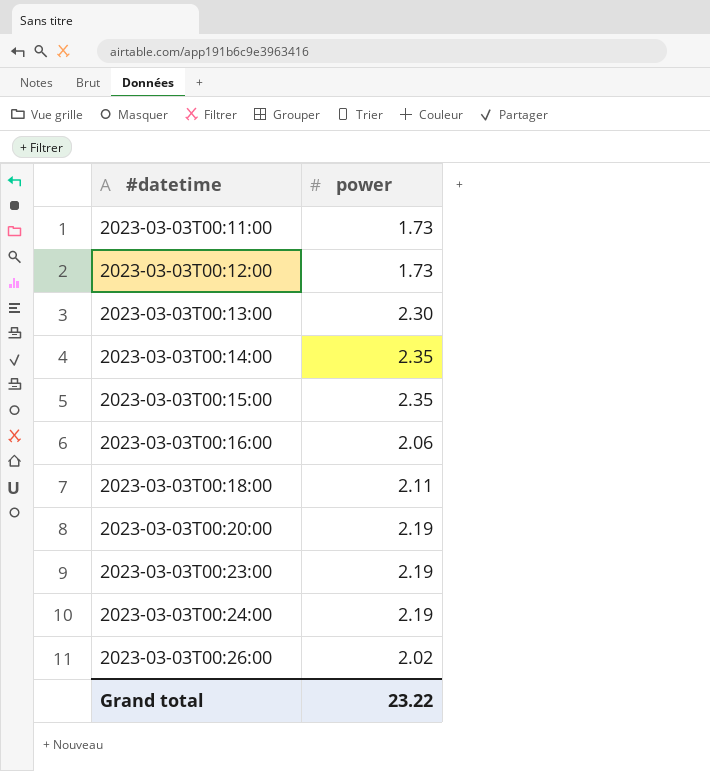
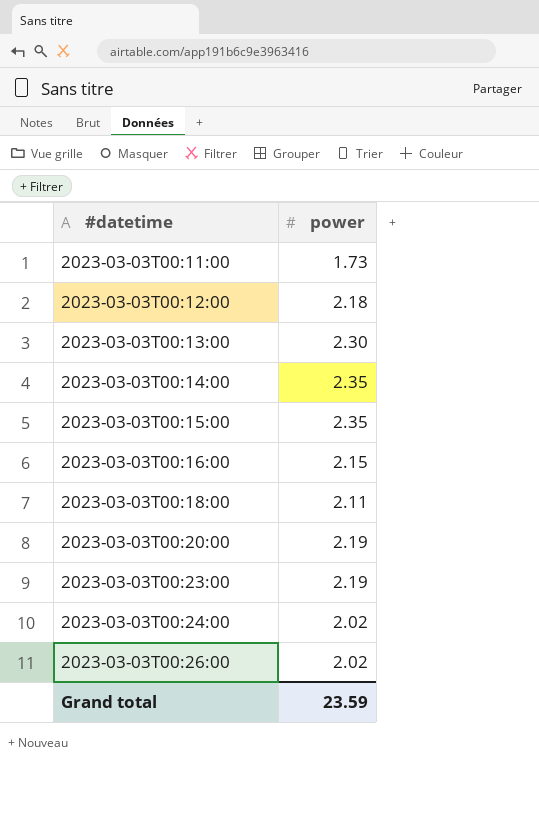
2023-03-03T00:12:00 | power: 1.73 -> 2.18
2023-03-03T00:16:00 | power: 2.06 -> 2.15
2023-03-03T00:24:00 | power: 2.19 -> 2.02
Grand total | power: 23.22 -> 23.59

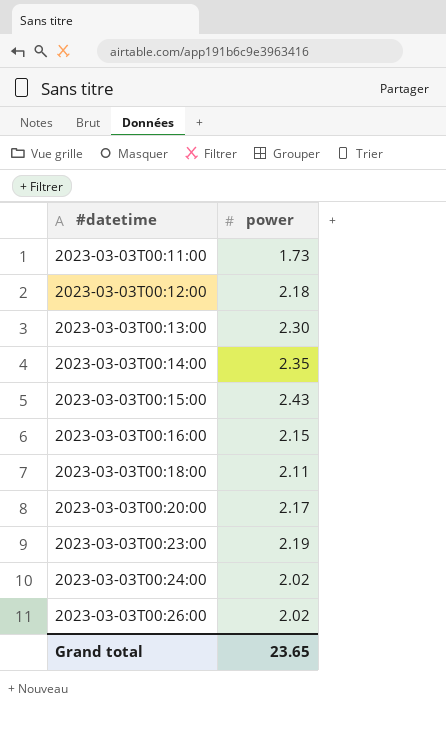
2023-03-03T00:15:00 | power: 2.35 -> 2.43
2023-03-03T00:20:00 | power: 2.19 -> 2.17
Grand total | power: 23.59 -> 23.65

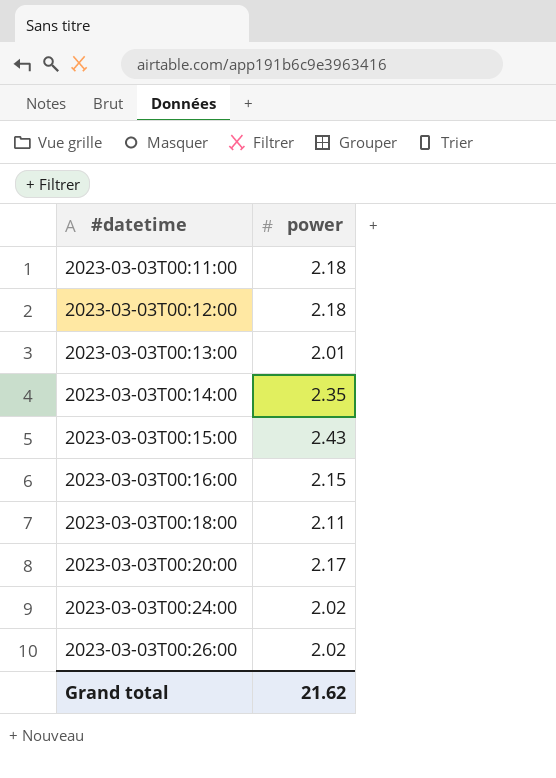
row 2023-03-03T00:23:00: 2.19 -> none
2023-03-03T00:11:00 | power: 1.73 -> 2.18
2023-03-03T00:13:00 | power: 2.30 -> 2.01
Grand total | power: 23.65 -> 21.62

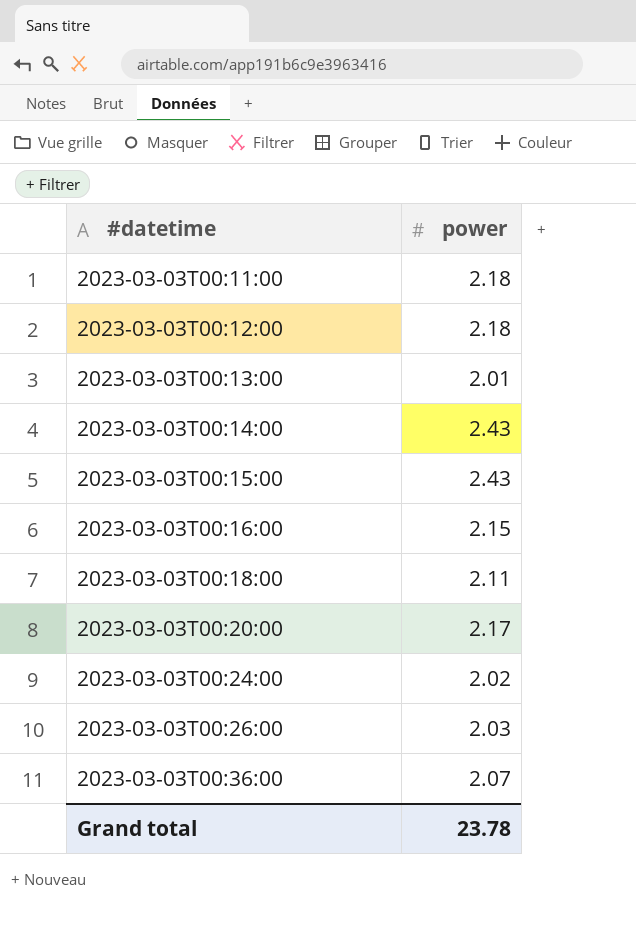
2023-03-03T00:14:00 | power: 2.35 -> 2.43
2023-03-03T00:26:00 | power: 2.02 -> 2.03
row 2023-03-03T00:36:00: none -> 2.07
Grand total | power: 21.62 -> 23.78

